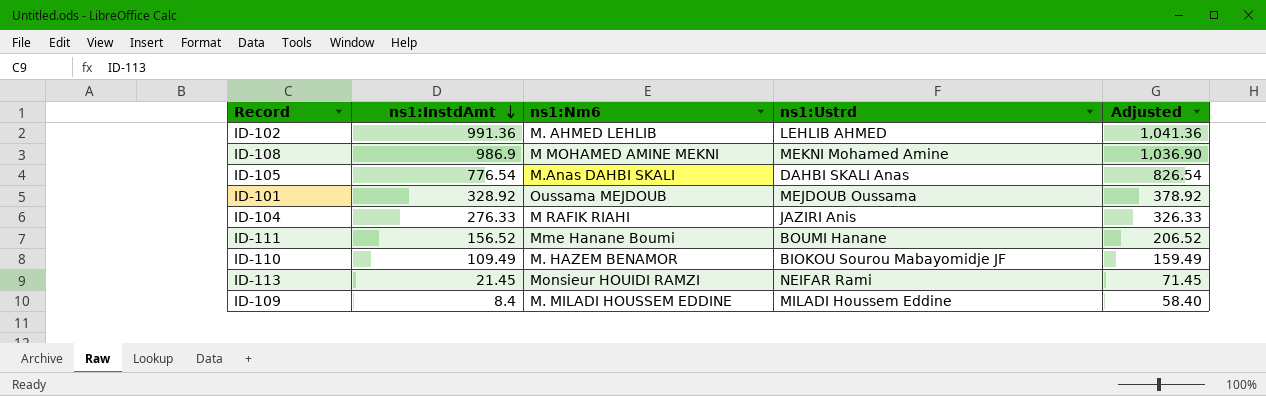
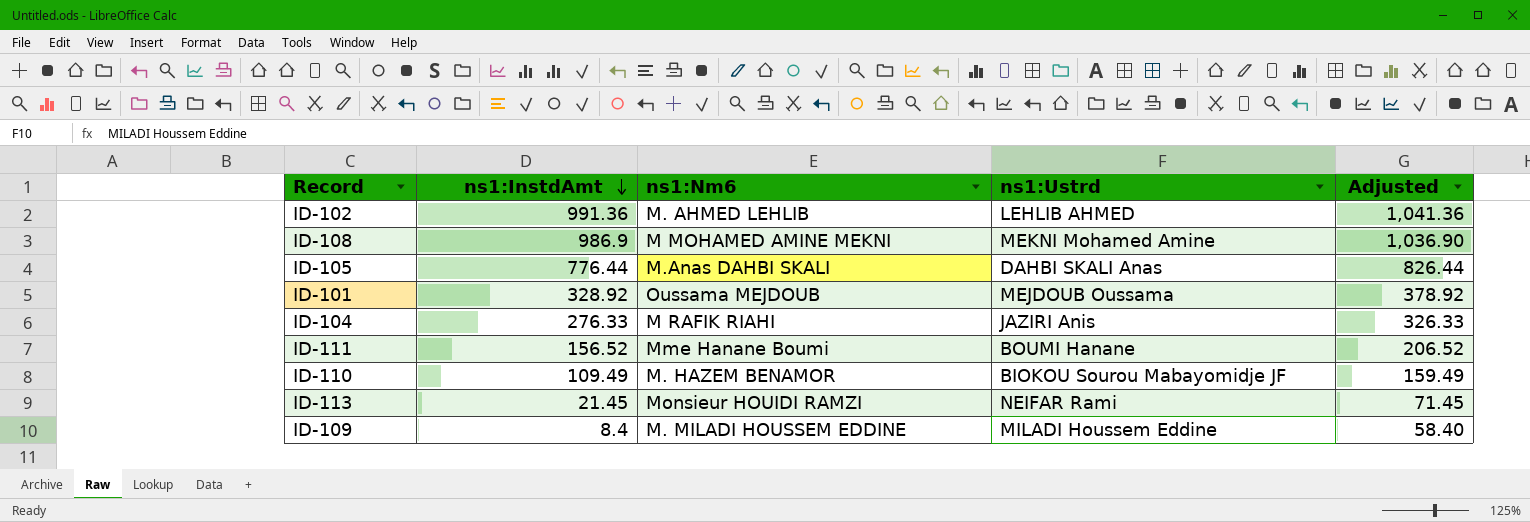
ID-105 | ns1:InstdAmt: 776.54 -> 776.44
ID-105 | Adjusted: 826.54 -> 826.44

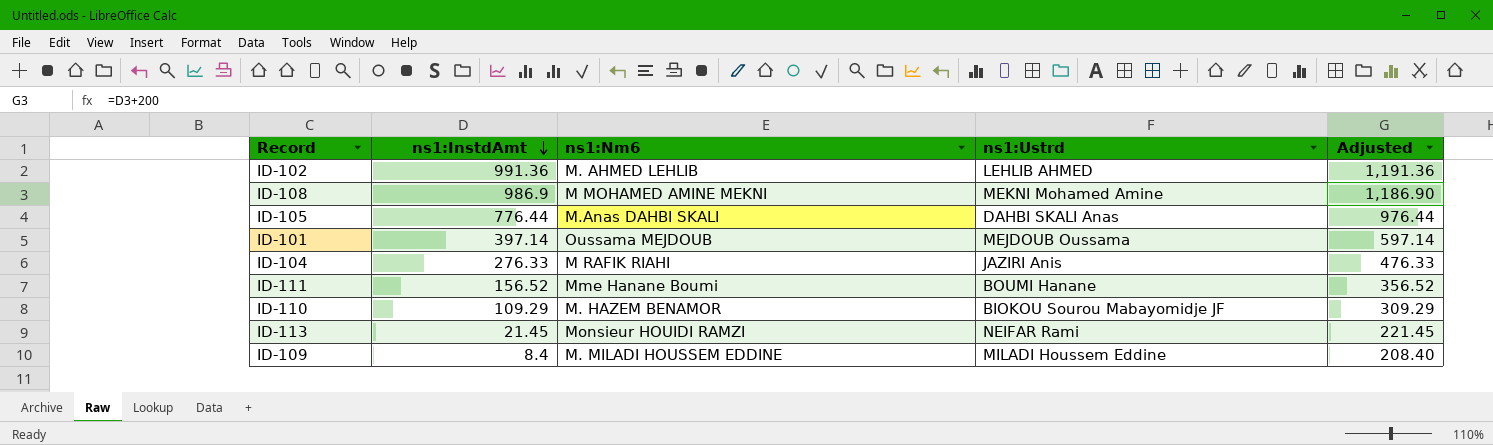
column Adjusted | formula: [ns1:InstdAmt] + 50 -> [ns1:InstdAmt] + 200
ID-101 | ns1:InstdAmt: 328.92 -> 397.14
ID-110 | ns1:InstdAmt: 109.49 -> 109.29

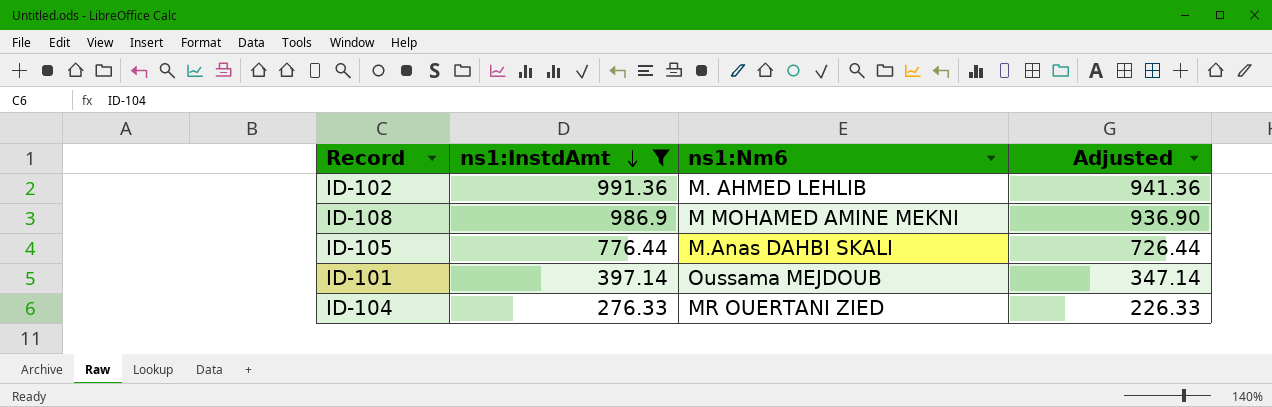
filter: none -> ns1:InstdAmt >= 276.33
column ns1:Ustrd | position: 4 -> none
column Adjusted | formula: [ns1:InstdAmt] + 200 -> [ns1:InstdAmt] - 50
ID-104 | ns1:Nm6: M RAFIK RIAHI -> MR OUERTANI ZIED

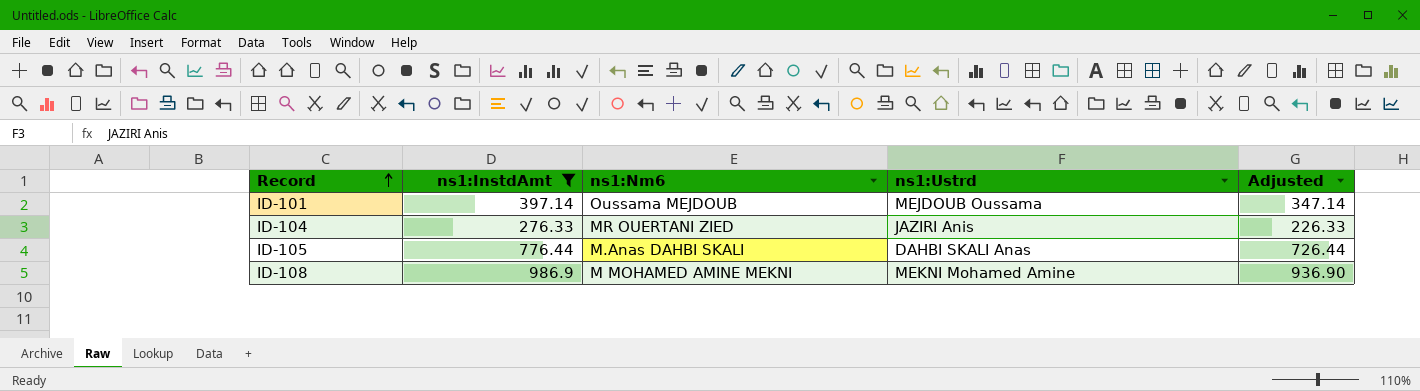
row order: ns1:InstdAmt descending -> Record ascending
column ns1:Ustrd | position: none -> 4
row ID-102: 991.36 | M. AHMED LEHLIB | 941.36 -> none

